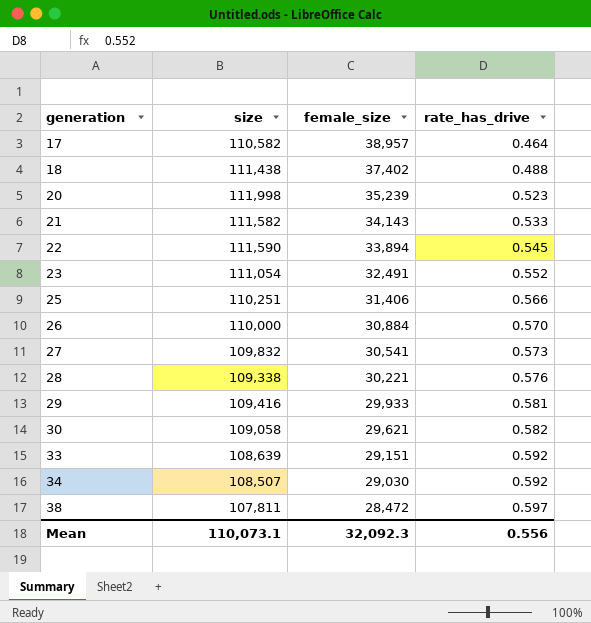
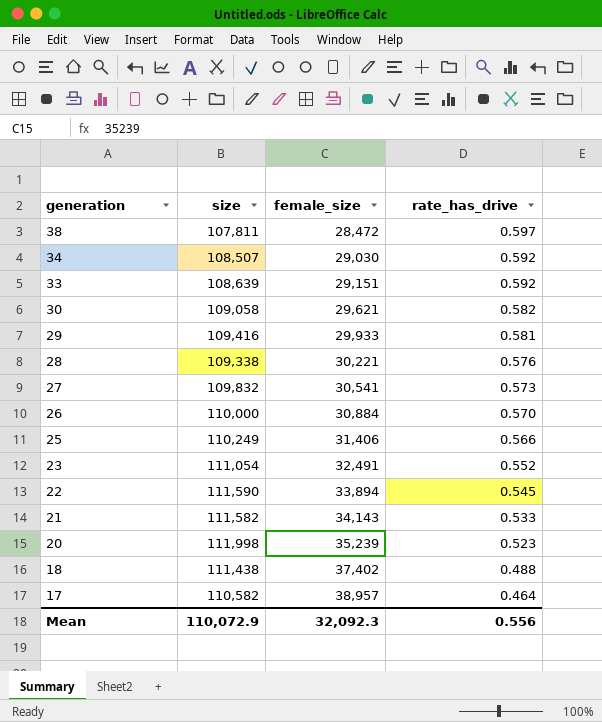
row order: generation ascending -> generation descending
25 | size: 110,251 -> 110,249
Mean | size: 110,073.1 -> 110,072.9

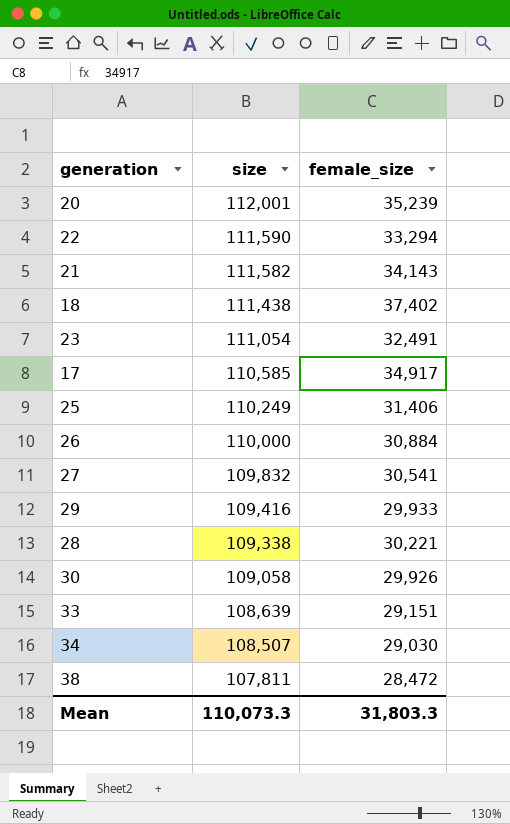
row order: generation descending -> size descending
column rate_has_drive | position: 4 -> none
20 | size: 111,998 -> 112,001
22 | female_size: 33,894 -> 33,294
17 | size: 110,582 -> 110,585
17 | female_size: 38,957 -> 34,917
30 | female_size: 29,621 -> 29,926
Mean | size: 110,072.9 -> 110,073.3
Mean | female_size: 32,092.3 -> 31,803.3

